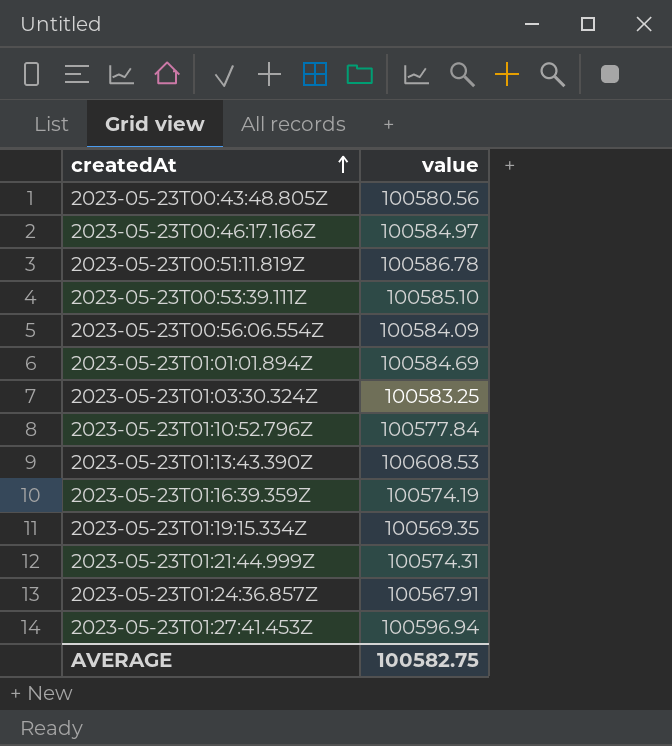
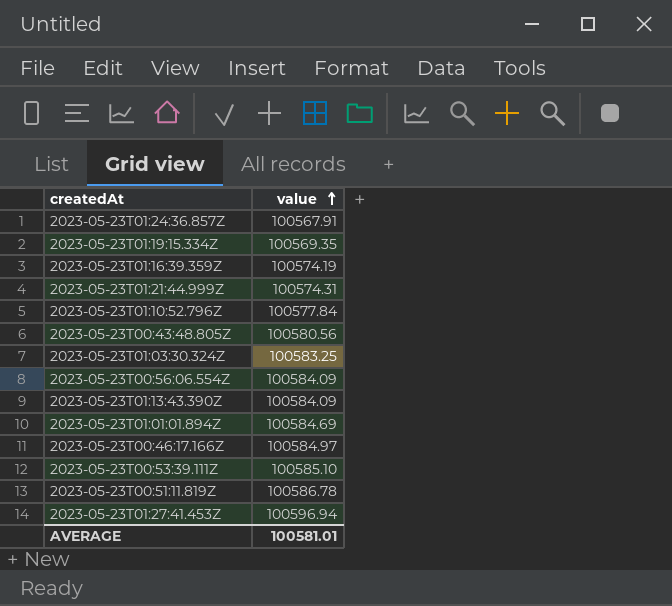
row order: createdAt ascending -> value ascending
2023-05-23T01:13:43.390Z | value: 100608.53 -> 100584.09
AVERAGE | value: 100582.75 -> 100581.01

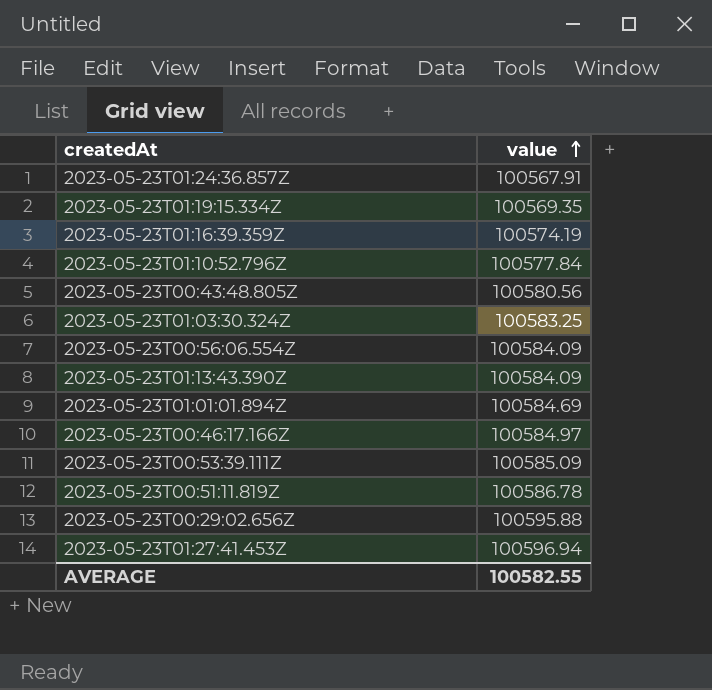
row 2023-05-23T01:21:44.999Z: 100574.31 -> none
2023-05-23T00:53:39.111Z | value: 100585.10 -> 100585.09
row 2023-05-23T00:29:02.656Z: none -> 100595.88
AVERAGE | value: 100581.01 -> 100582.55

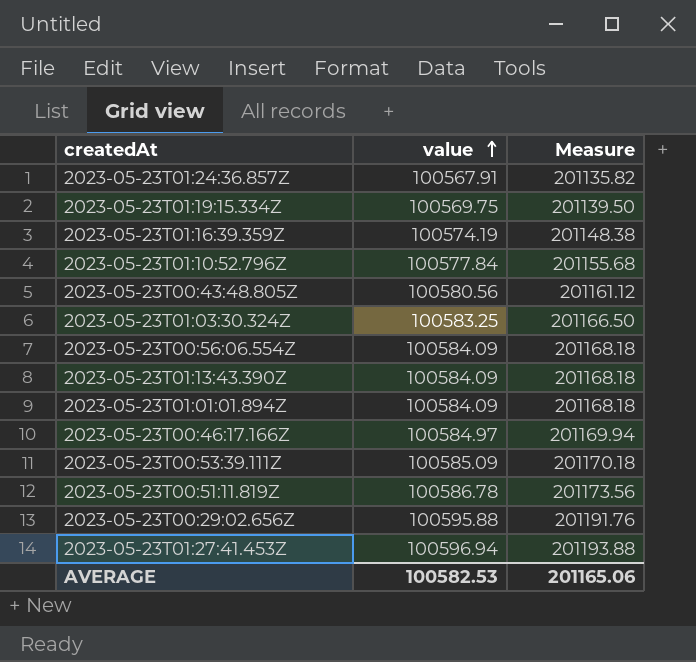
column Measure | formula: none -> [value] * 2
2023-05-23T01:19:15.334Z | value: 100569.35 -> 100569.75
2023-05-23T01:01:01.894Z | value: 100584.69 -> 100584.09
AVERAGE | value: 100582.55 -> 100582.53

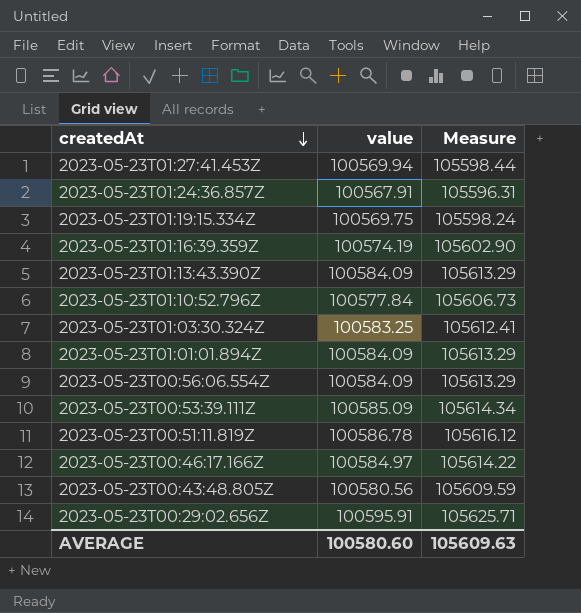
row order: value ascending -> createdAt descending
column Measure | formula: [value] * 2 -> [value] * 1.05
2023-05-23T01:27:41.453Z | value: 100596.94 -> 100569.94
2023-05-23T00:29:02.656Z | value: 100595.88 -> 100595.91
AVERAGE | value: 100582.53 -> 100580.60
AVERAGE | Measure: 201165.06 -> 105609.63

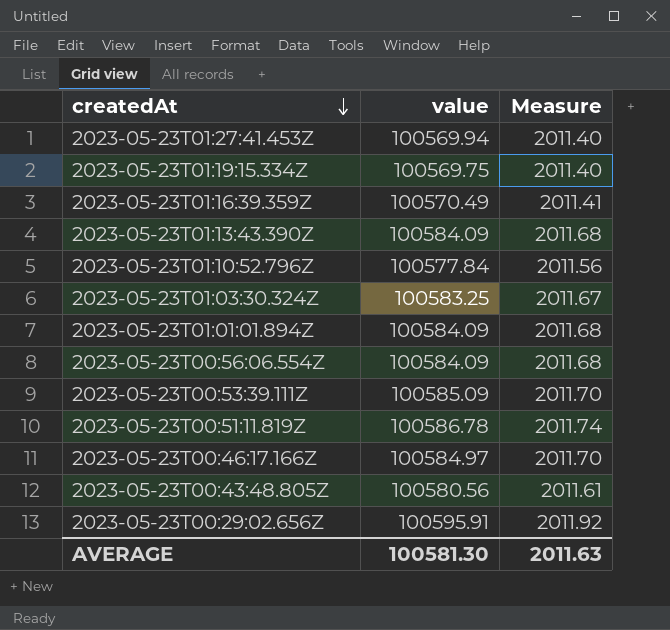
column Measure | formula: [value] * 1.05 -> [value] * 0.02
row 2023-05-23T01:24:36.857Z: 100567.91 | 105596.31 -> none
2023-05-23T01:16:39.359Z | value: 100574.19 -> 100570.49
AVERAGE | value: 100580.60 -> 100581.30
AVERAGE | Measure: 105609.63 -> 2011.63

